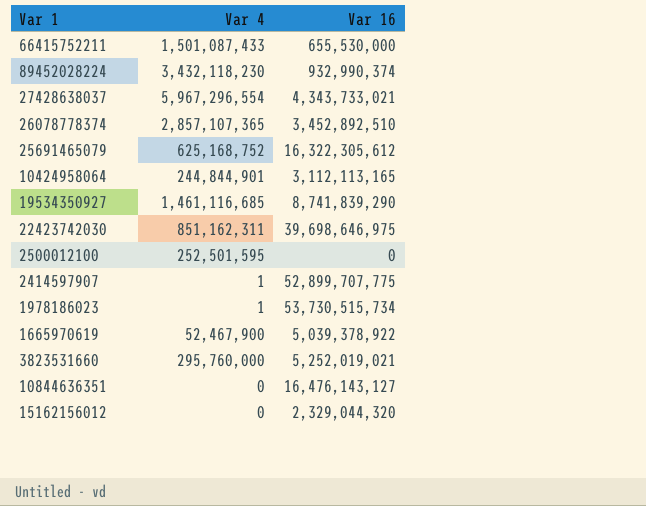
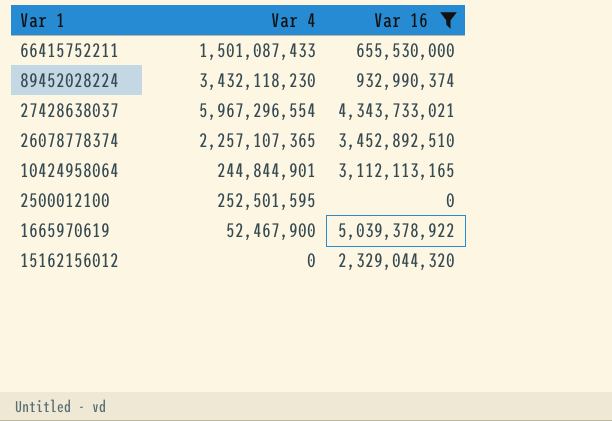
filter: none -> Var 16 <= 5,039,378,922
26078778374 | Var 4: 2,857,107,365 -> 2,257,107,365

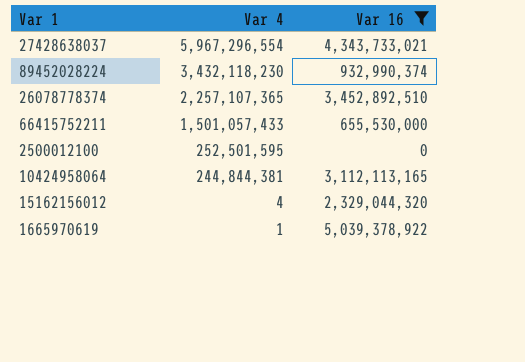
row order: none -> Var 4 descending
66415752211 | Var 4: 1,501,087,433 -> 1,501,057,433
10424958064 | Var 4: 244,844,901 -> 244,844,381
15162156012 | Var 4: 0 -> 4
1665970619 | Var 4: 52,467,900 -> 1

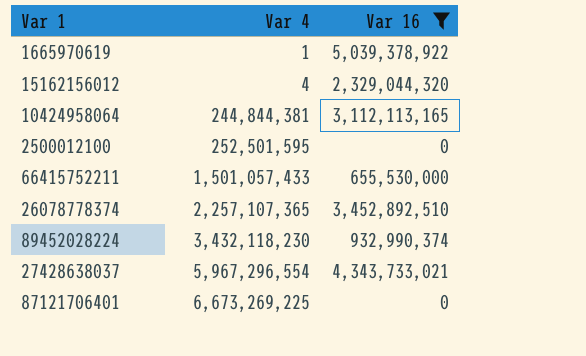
row order: Var 4 descending -> Var 4 ascending
row 87121706401: none -> 6,673,269,225 | 0

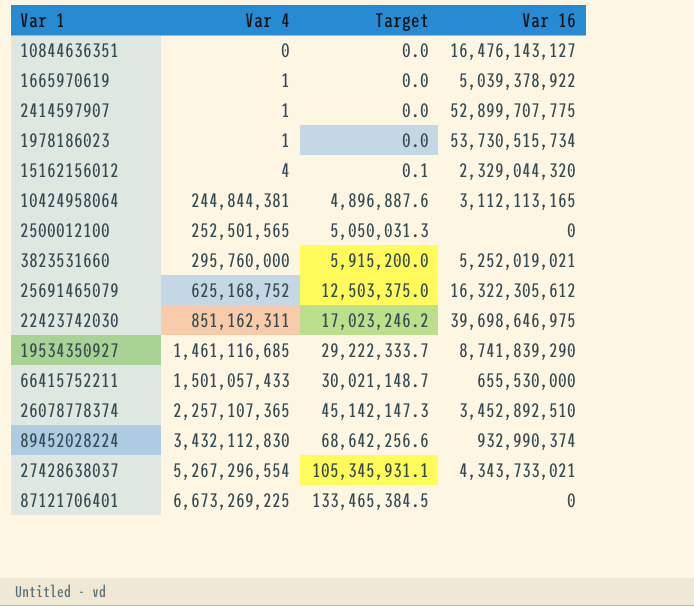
filter: Var 16 <= 5,039,378,922 -> none
column Target | formula: none -> [Var 4] * 0.02
2500012100 | Var 4: 252,501,595 -> 252,501,565
89452028224 | Var 4: 3,432,118,230 -> 3,432,112,830
27428638037 | Var 4: 5,967,296,554 -> 5,267,296,554

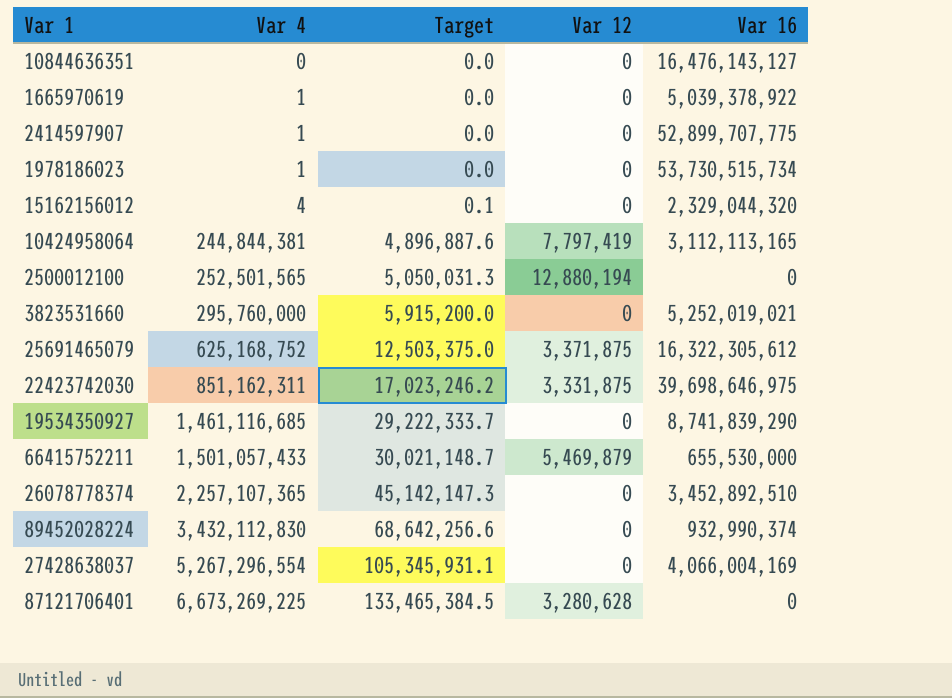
column Var 12 | position: none -> 4
27428638037 | Var 16: 4,343,733,021 -> 4,066,004,169

